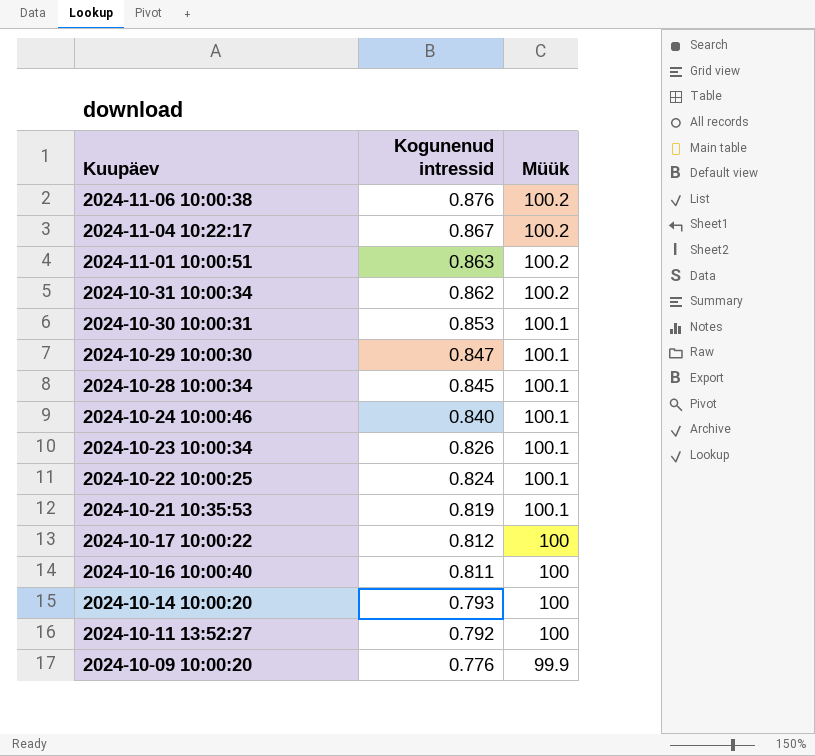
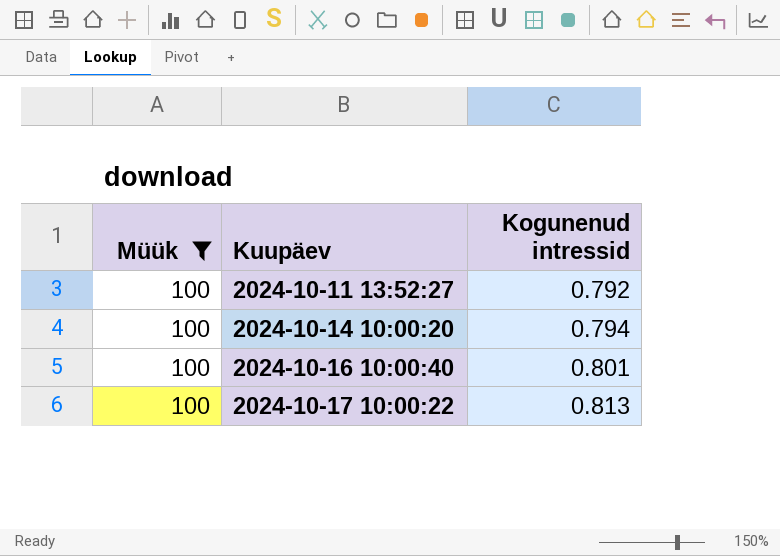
filter: none -> Müük = 100
row order: Kuupäev descending -> Kuupäev ascending
column Müük | position: 3 -> 1
2024-10-14 10:00:20 | Kogunenud intressid: 0.793 -> 0.794
2024-10-16 10:00:40 | Kogunenud intressid: 0.811 -> 0.801
2024-10-17 10:00:22 | Kogunenud intressid: 0.812 -> 0.813

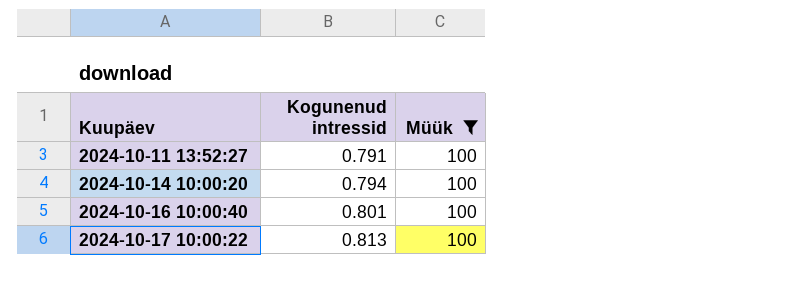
column Müük | position: 1 -> 3
2024-10-11 13:52:27 | Kogunenud intressid: 0.792 -> 0.791

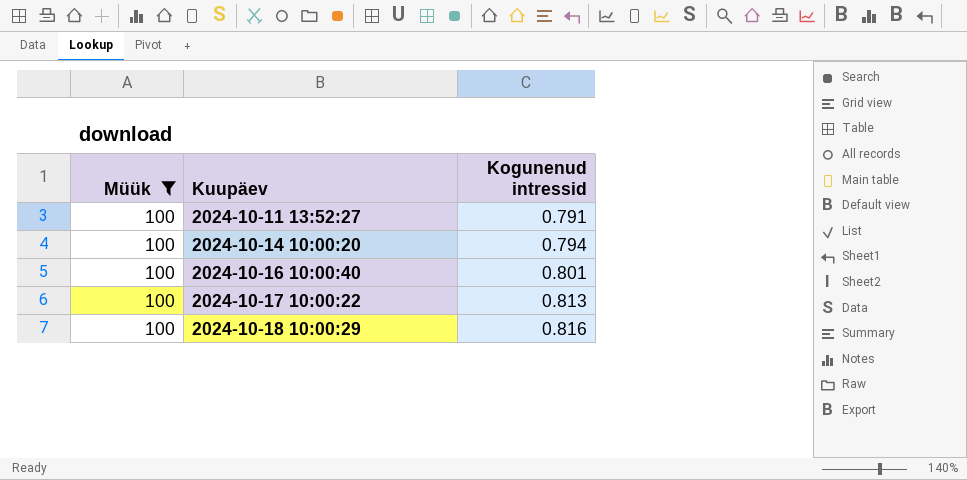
column Müük | position: 3 -> 1
row 2024-10-18 10:00:29: none -> 100 | 0.816

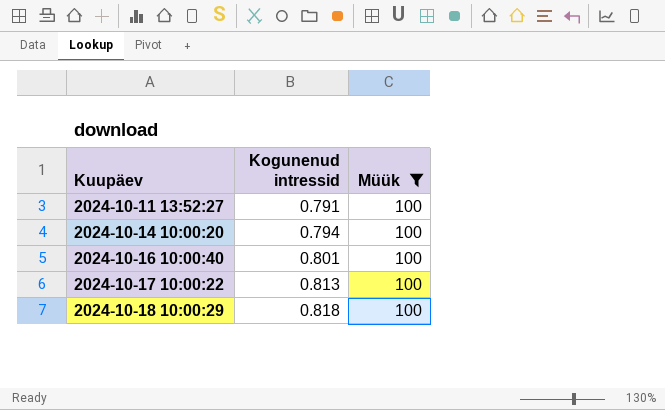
column Müük | position: 1 -> 3
2024-10-18 10:00:29 | Kogunenud intressid: 0.816 -> 0.818

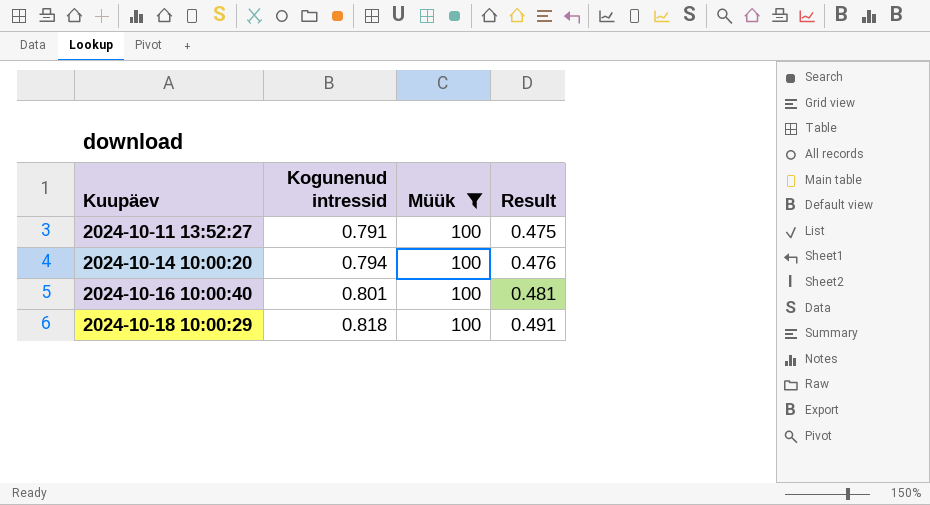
column Result | formula: none -> [Kogunenud intressid] * 0.6
row 2024-10-17 10:00:22: 0.813 | 100 -> none

